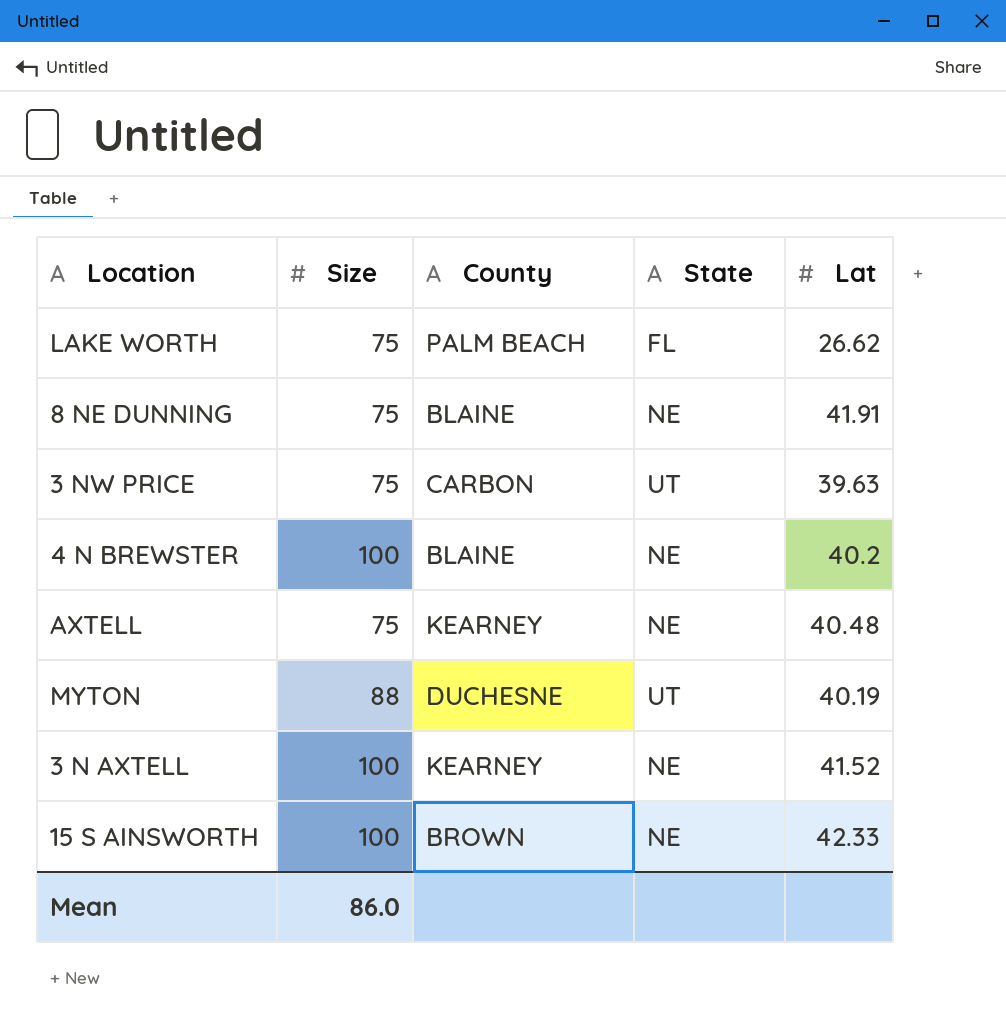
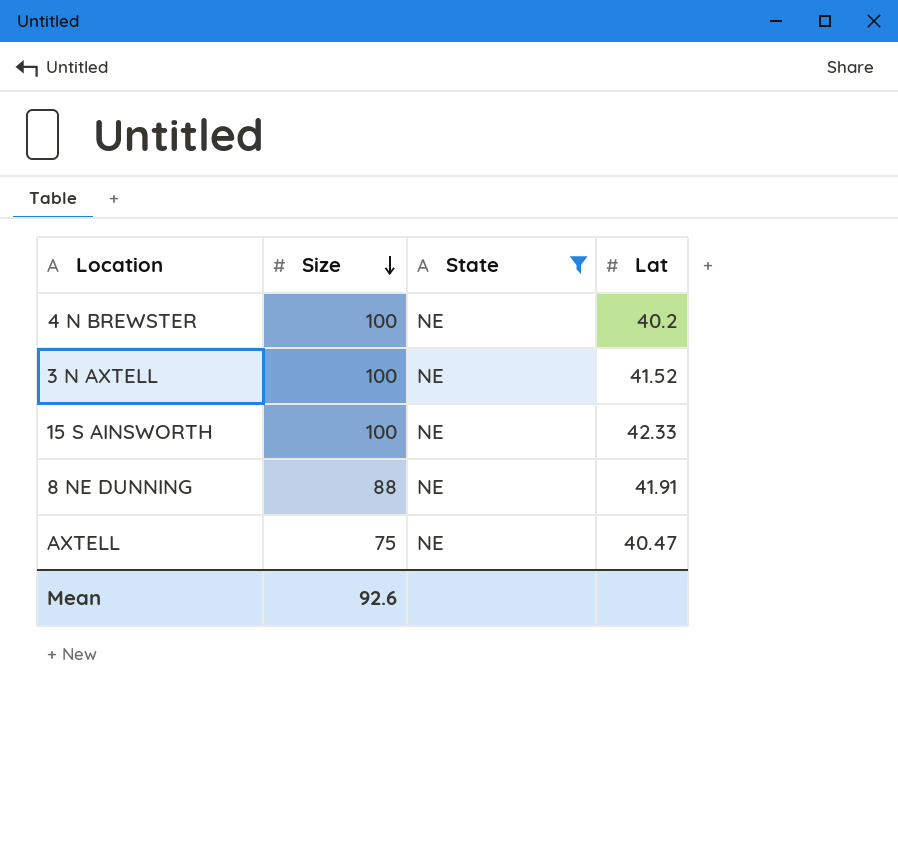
filter: none -> State = NE
row order: none -> Size descending
column County | position: 3 -> none
8 NE DUNNING | Size: 75 -> 88
AXTELL | Lat: 40.48 -> 40.47
Mean | Size: 86.0 -> 92.6

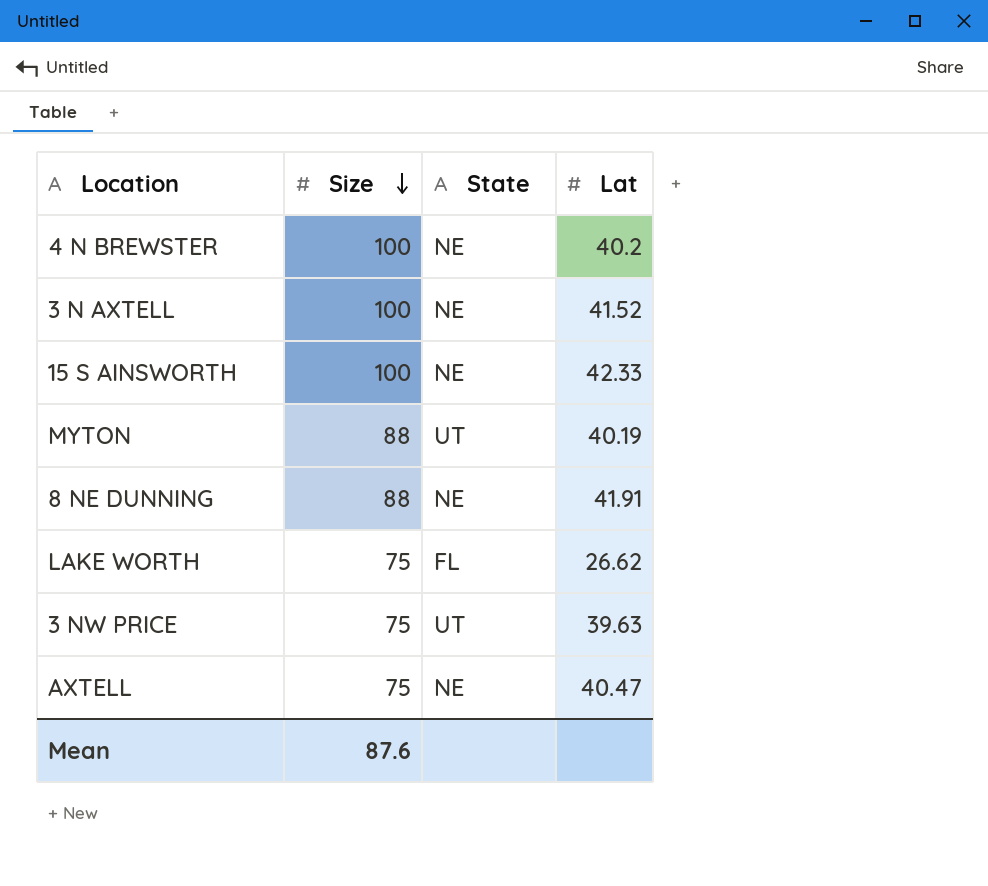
filter: State = NE -> none
Mean | Size: 92.6 -> 87.6

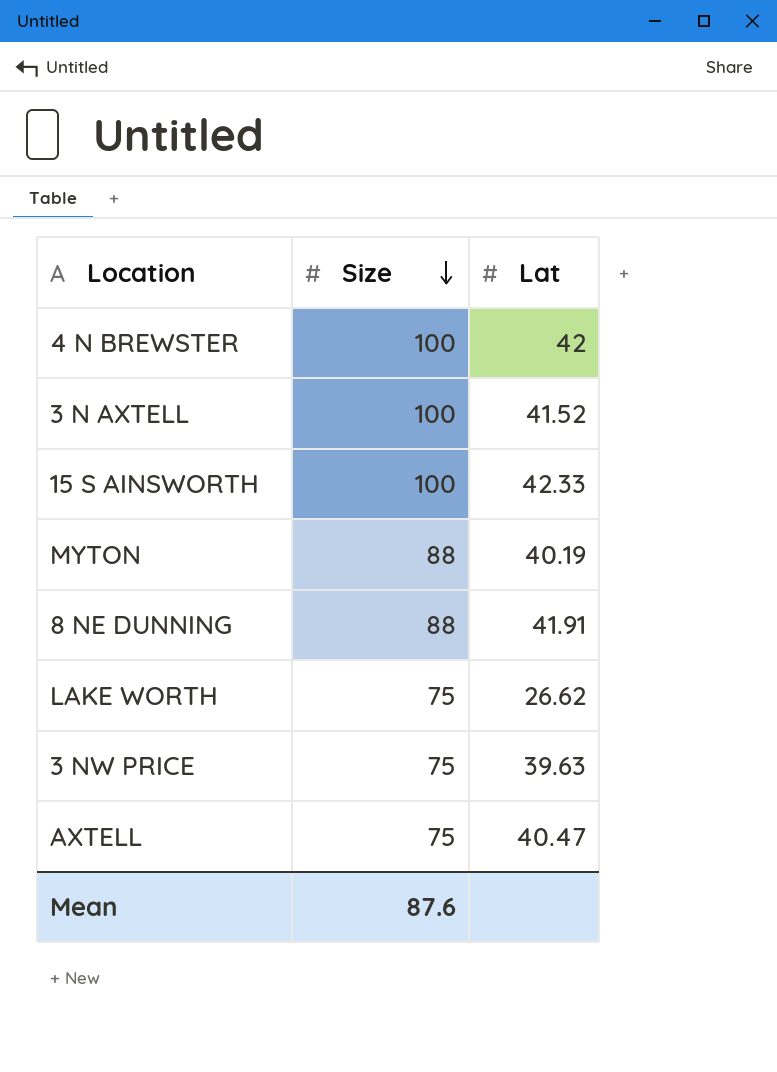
column State | position: 3 -> none
4 N BREWSTER | Lat: 40.2 -> 42

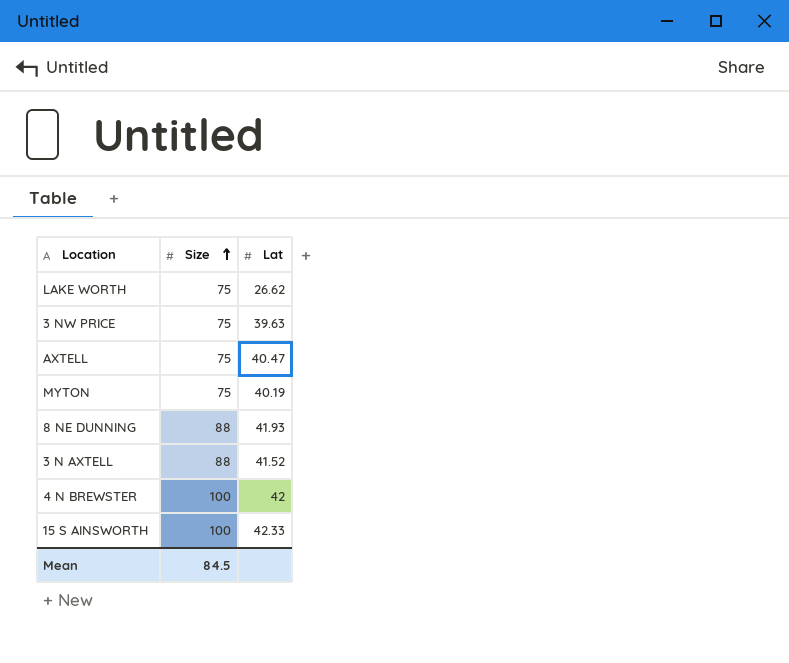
row order: Size descending -> Size ascending
MYTON | Size: 88 -> 75
8 NE DUNNING | Lat: 41.91 -> 41.93
3 N AXTELL | Size: 100 -> 88
Mean | Size: 87.6 -> 84.5

